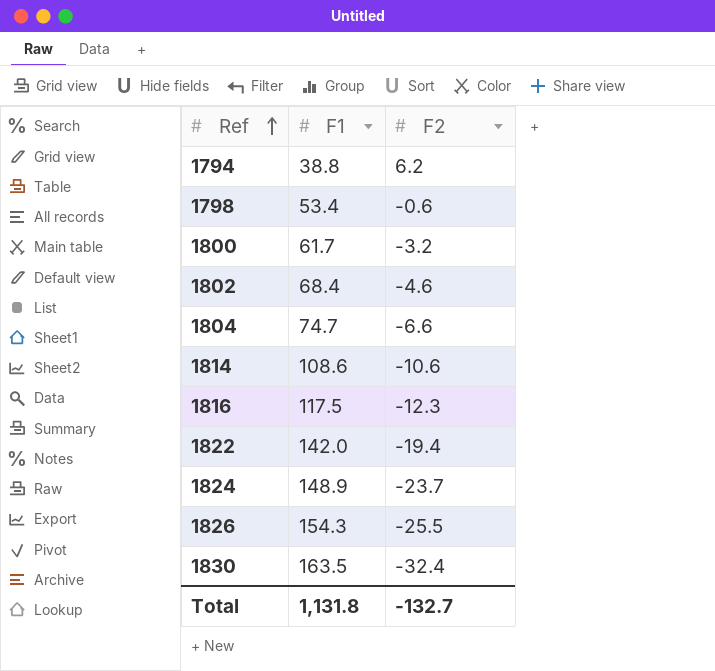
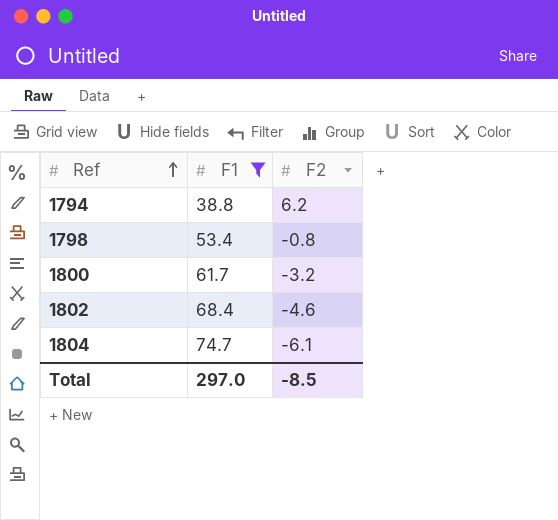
filter: none -> F1 <= 74.7
1798 | F2: -0.6 -> -0.8
1804 | F2: -6.6 -> -6.1
Total | F1: 1,131.8 -> 297.0
Total | F2: -132.7 -> -8.5

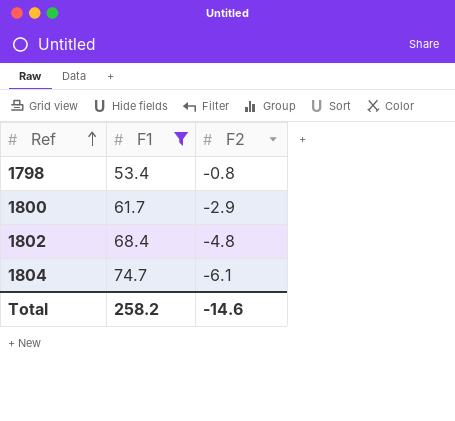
row 1794: 38.8 | 6.2 -> none
1800 | F2: -3.2 -> -2.9
1802 | F2: -4.6 -> -4.8
Total | F1: 297.0 -> 258.2
Total | F2: -8.5 -> -14.6

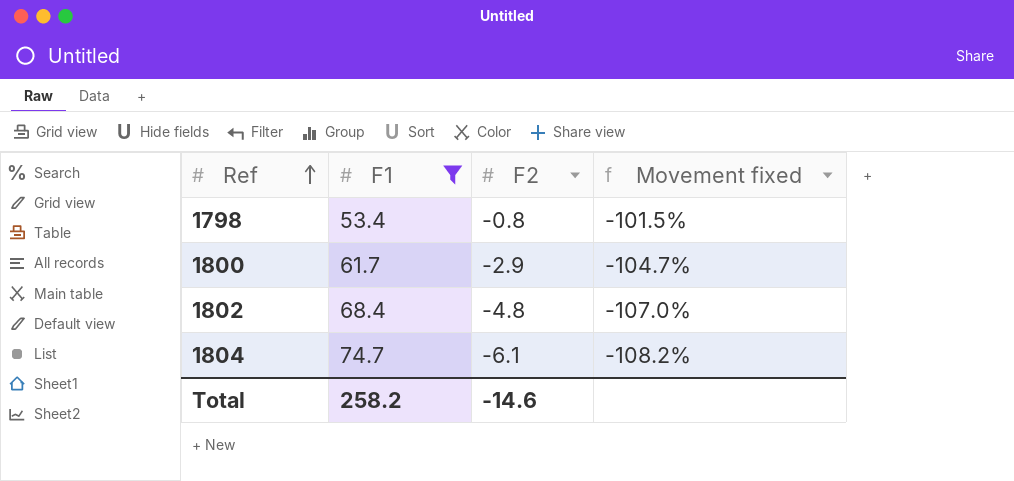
column Movement fixed | formula: none -> ([F2] - [F1]) / [F1]

